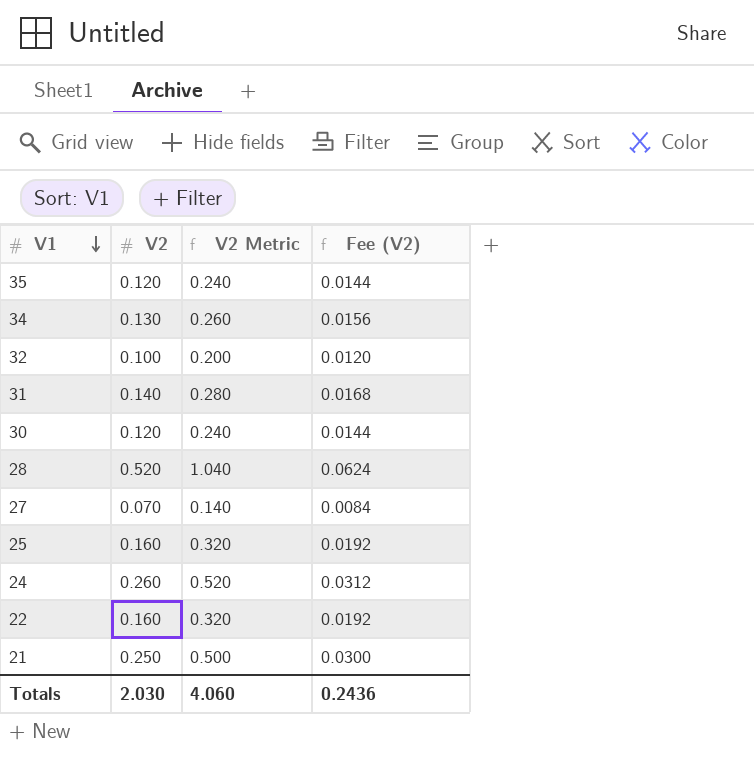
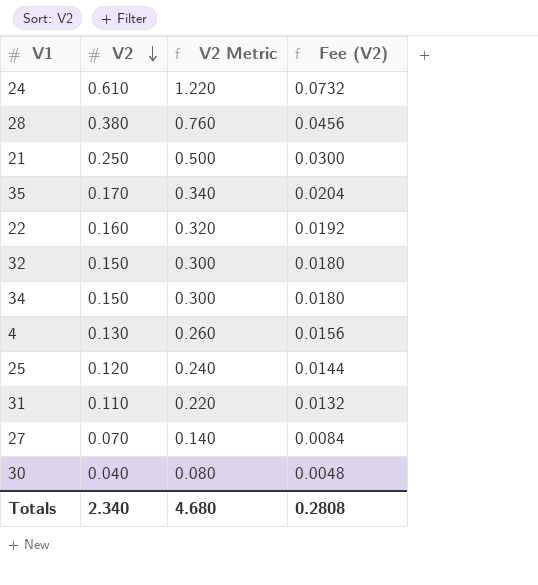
row order: V1 descending -> V2 descending
24 | V2: 0.260 -> 0.610
24 | V2 Metric: 0.520 -> 1.220
24 | Fee (V2): 0.0312 -> 0.0732
28 | V2: 0.520 -> 0.380
28 | V2 Metric: 1.040 -> 0.760
28 | Fee (V2): 0.0624 -> 0.0456
35 | V2: 0.120 -> 0.170
35 | V2 Metric: 0.240 -> 0.340
35 | Fee (V2): 0.0144 -> 0.0204
32 | V2: 0.100 -> 0.150
32 | V2 Metric: 0.200 -> 0.300
32 | Fee (V2): 0.0120 -> 0.0180
34 | V2: 0.130 -> 0.150
34 | V2 Metric: 0.260 -> 0.300
34 | Fee (V2): 0.0156 -> 0.0180
row 4: none -> 0.130 | 0.260 | 0.0156
25 | V2: 0.160 -> 0.120
25 | V2 Metric: 0.320 -> 0.240
25 | Fee (V2): 0.0192 -> 0.0144
31 | V2: 0.140 -> 0.110
31 | V2 Metric: 0.280 -> 0.220
31 | Fee (V2): 0.0168 -> 0.0132
30 | V2: 0.120 -> 0.040
30 | V2 Metric: 0.240 -> 0.080
30 | Fee (V2): 0.0144 -> 0.0048
Totals | V2: 2.030 -> 2.340
Totals | V2 Metric: 4.060 -> 4.680
Totals | Fee (V2): 0.2436 -> 0.2808

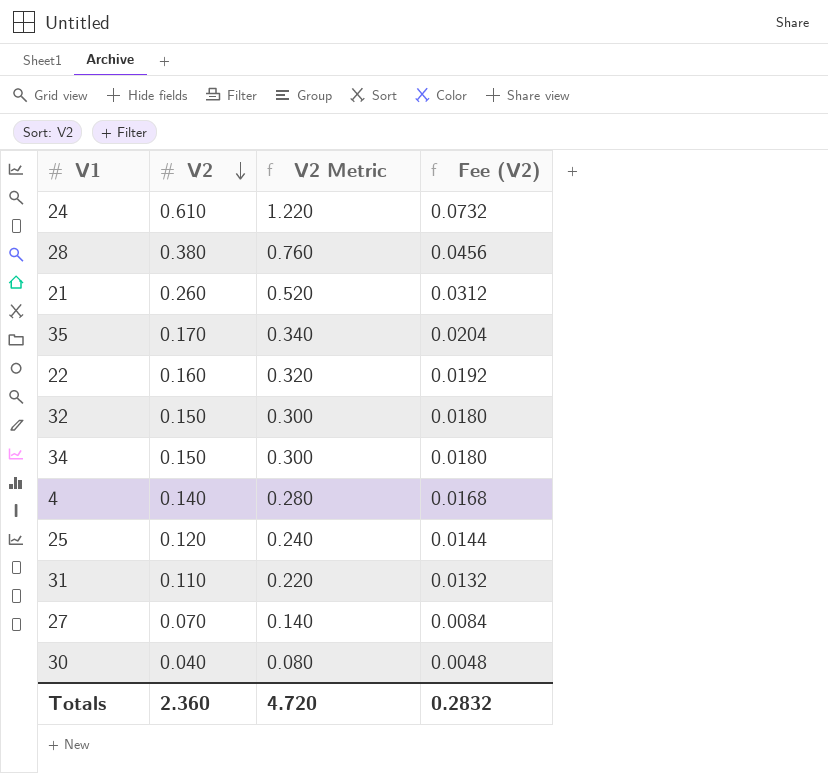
21 | V2: 0.250 -> 0.260
21 | V2 Metric: 0.500 -> 0.520
21 | Fee (V2): 0.0300 -> 0.0312
4 | V2: 0.130 -> 0.140
4 | V2 Metric: 0.260 -> 0.280
4 | Fee (V2): 0.0156 -> 0.0168
Totals | V2: 2.340 -> 2.360
Totals | V2 Metric: 4.680 -> 4.720
Totals | Fee (V2): 0.2808 -> 0.2832

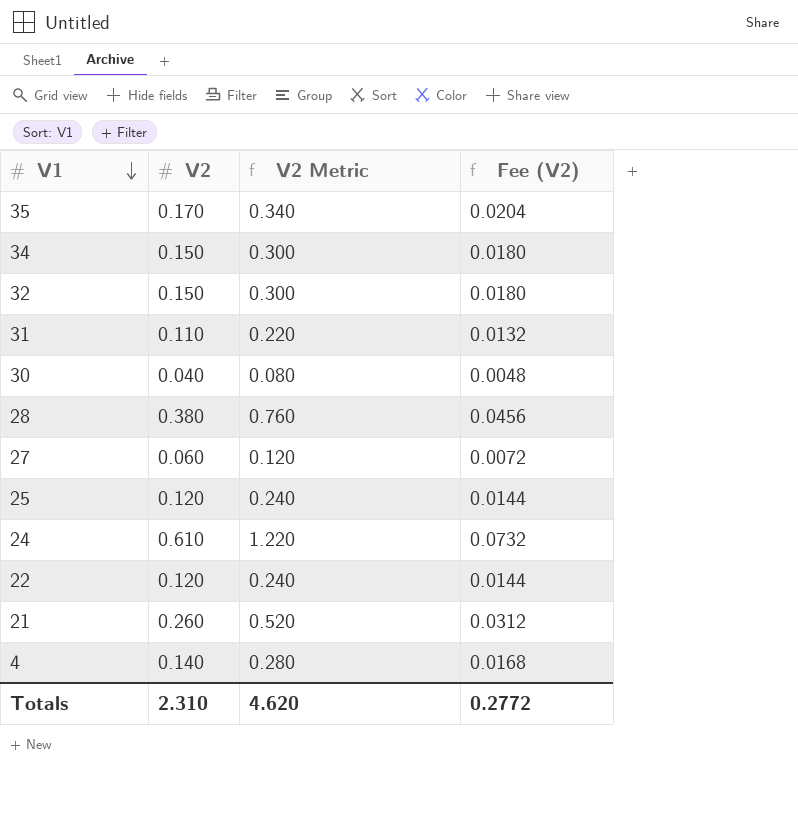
row order: V2 descending -> V1 descending
27 | V2: 0.070 -> 0.060
27 | V2 Metric: 0.140 -> 0.120
27 | Fee (V2): 0.0084 -> 0.0072
22 | V2: 0.160 -> 0.120
22 | V2 Metric: 0.320 -> 0.240
22 | Fee (V2): 0.0192 -> 0.0144
Totals | V2: 2.360 -> 2.310
Totals | V2 Metric: 4.720 -> 4.620
Totals | Fee (V2): 0.2832 -> 0.2772

